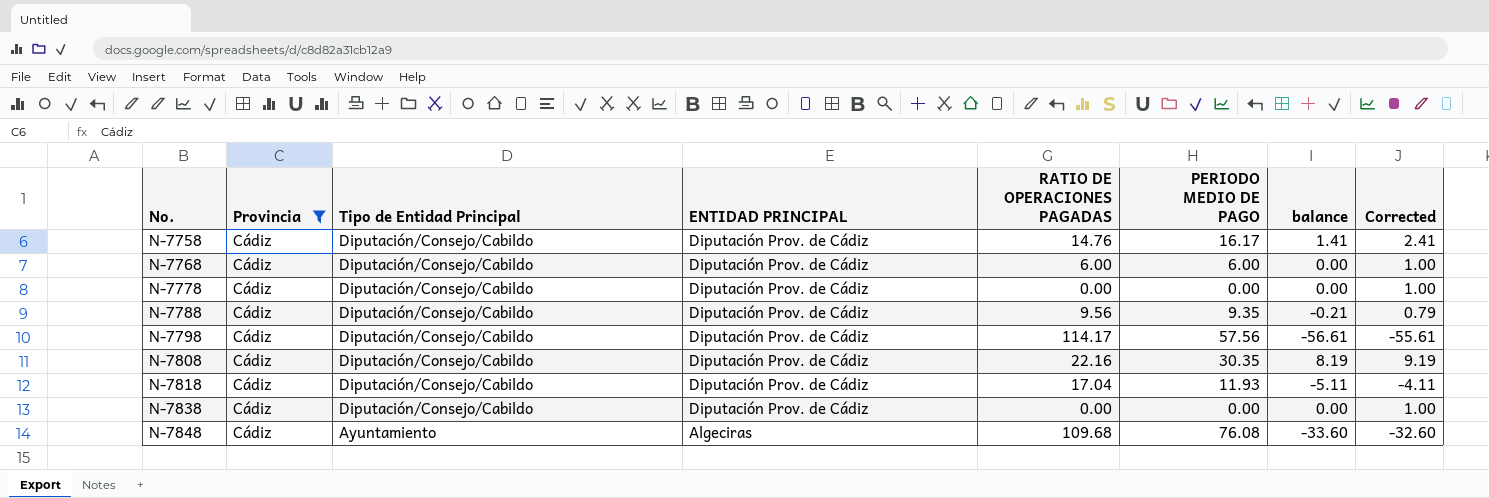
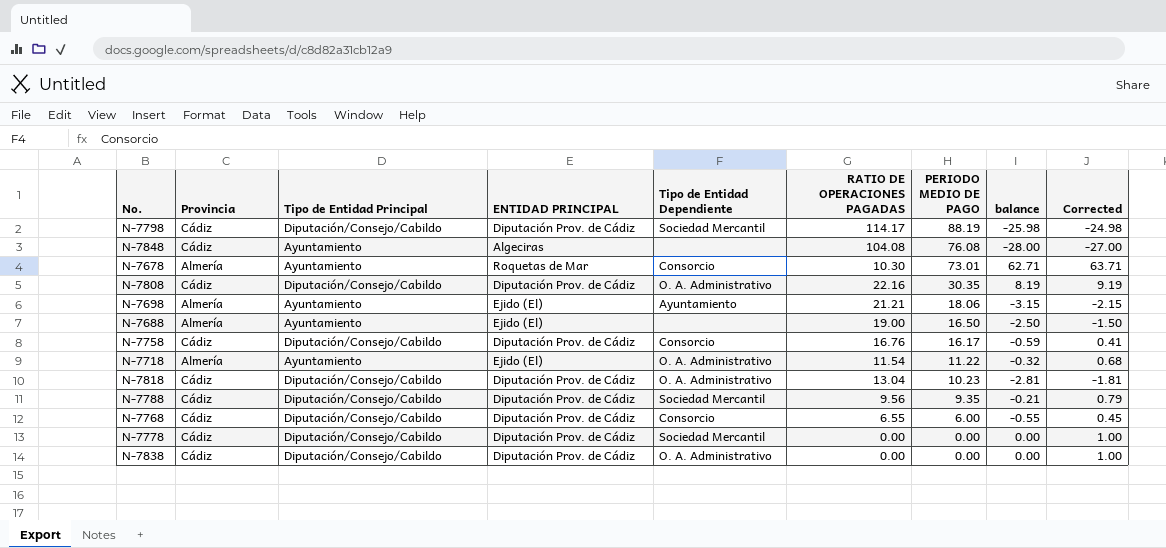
filter: Provincia = Cádiz -> none
row order: No. ascending -> PERIODO MEDIO DE PAGO descending
column Tipo de Entidad Dependiente | position: none -> 5
N-7798 | PERIODO MEDIO DE PAGO: 57.56 -> 88.19
N-7798 | balance: -56.61 -> -25.98
N-7798 | Corrected: -55.61 -> -24.98
N-7848 | RATIO DE OPERACIONES PAGADAS: 109.68 -> 104.08
N-7848 | balance: -33.60 -> -28.00
N-7848 | Corrected: -32.60 -> -27.00
N-7758 | RATIO DE OPERACIONES PAGADAS: 14.76 -> 16.76
N-7758 | balance: 1.41 -> -0.59
N-7758 | Corrected: 2.41 -> 0.41
N-7818 | RATIO DE OPERACIONES PAGADAS: 17.04 -> 13.04
N-7818 | PERIODO MEDIO DE PAGO: 11.93 -> 10.23
N-7818 | balance: -5.11 -> -2.81
N-7818 | Corrected: -4.11 -> -1.81
N-7768 | RATIO DE OPERACIONES PAGADAS: 6.00 -> 6.55
N-7768 | balance: 0.00 -> -0.55
N-7768 | Corrected: 1.00 -> 0.45

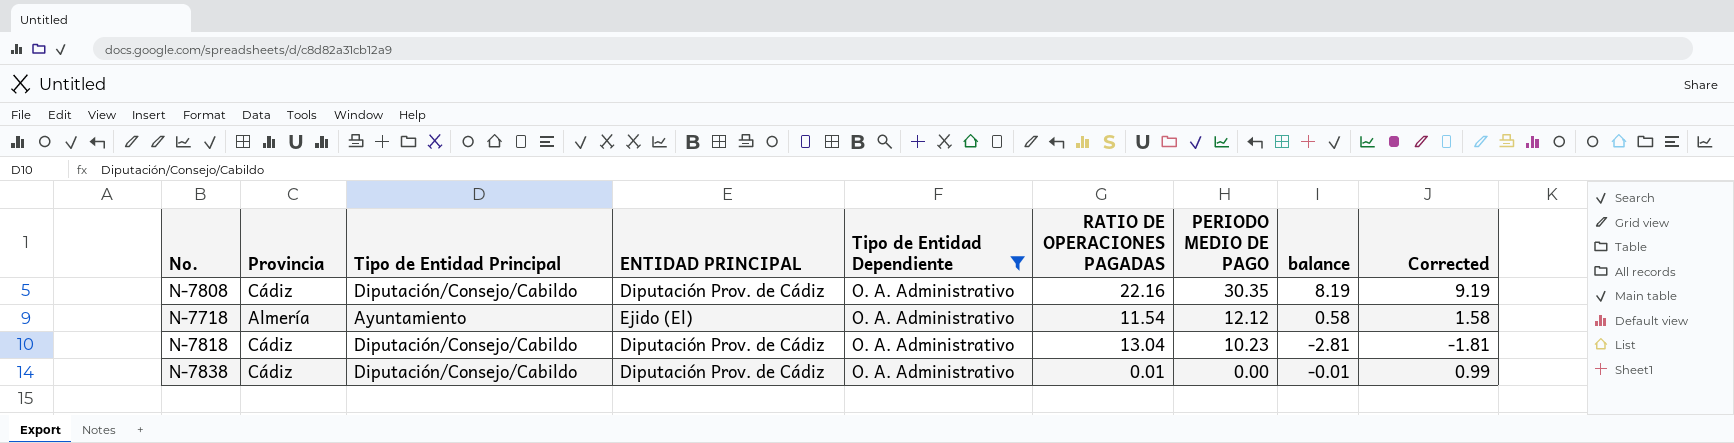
filter: none -> Tipo de Entidad Dependiente = O. A. Administrativo
N-7718 | PERIODO MEDIO DE PAGO: 11.22 -> 12.12
N-7718 | balance: -0.32 -> 0.58
N-7718 | Corrected: 0.68 -> 1.58
N-7838 | RATIO DE OPERACIONES PAGADAS: 0.00 -> 0.01
N-7838 | balance: 0.00 -> -0.01
N-7838 | Corrected: 1.00 -> 0.99

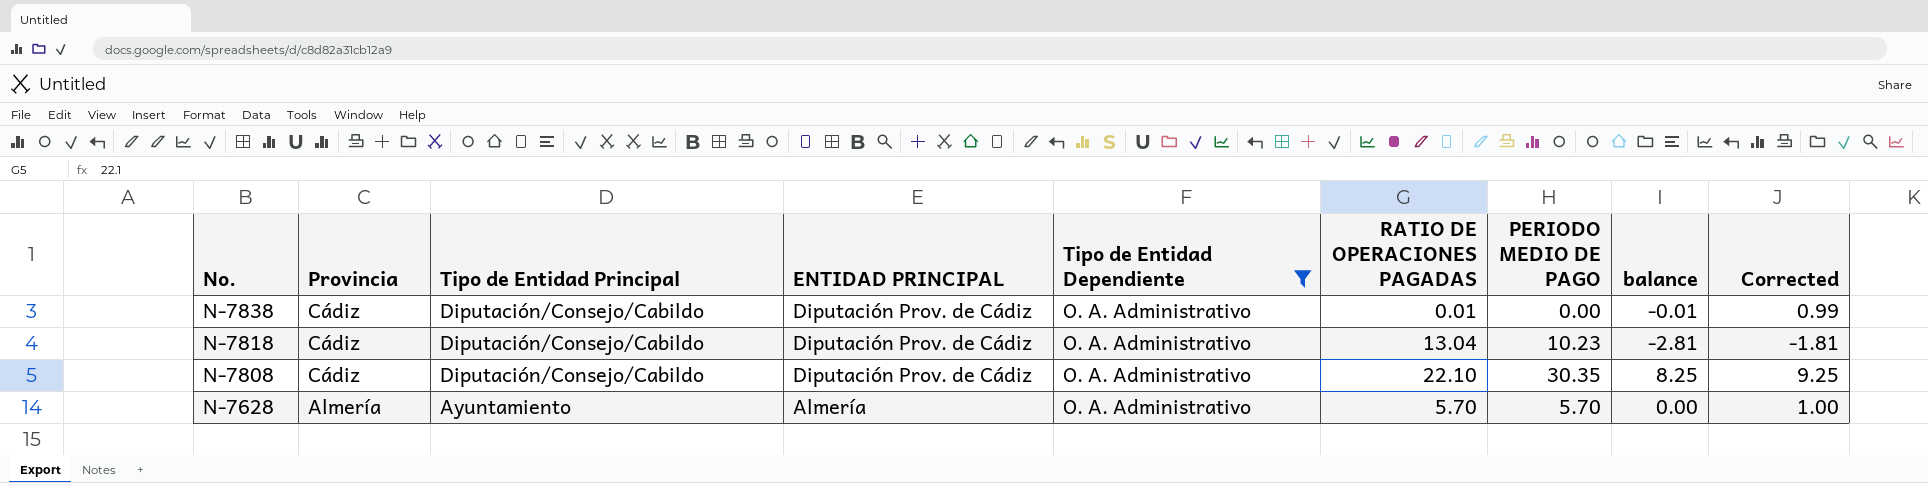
row order: PERIODO MEDIO DE PAGO descending -> No. descending
row N-7718: Almería | Ayuntamiento | Ejido (El) | O. A. Administrativo | 11.54 | 12.12 | 0.58 | 1.58 -> none
N-7808 | RATIO DE OPERACIONES PAGADAS: 22.16 -> 22.10
N-7808 | balance: 8.19 -> 8.25
N-7808 | Corrected: 9.19 -> 9.25
row N-7628: none -> Almería | Ayuntamiento | Almería | O. A. Administrativo | 5.70 | 5.70 | 0.00 | 1.00

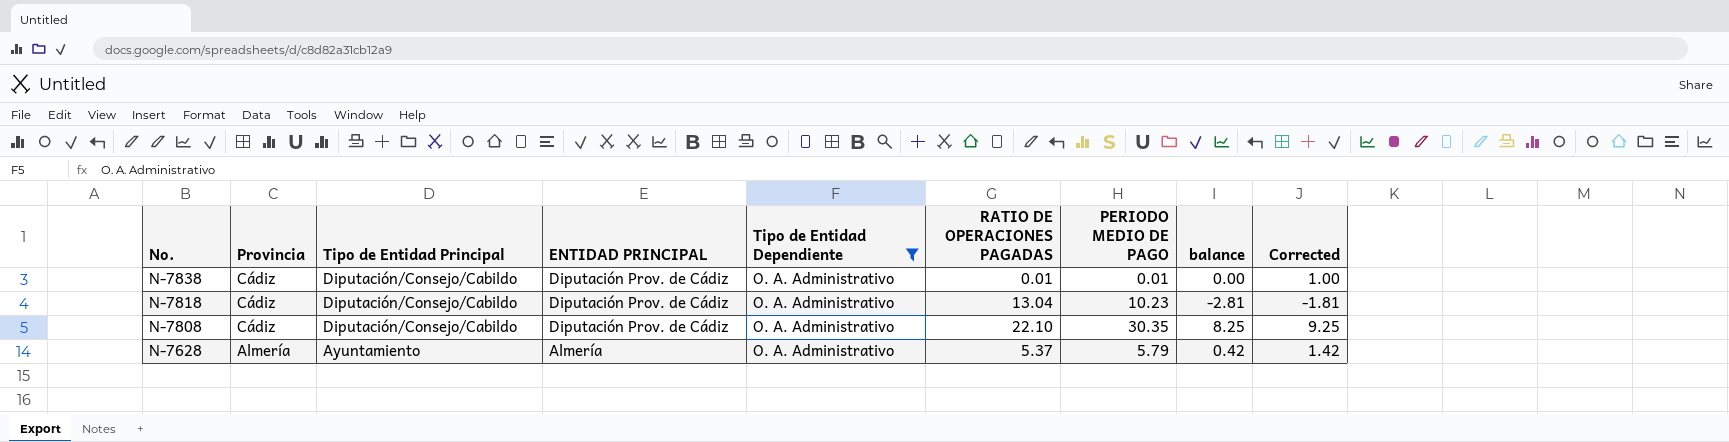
N-7838 | PERIODO MEDIO DE PAGO: 0.00 -> 0.01
N-7838 | balance: -0.01 -> 0.00
N-7838 | Corrected: 0.99 -> 1.00
N-7628 | RATIO DE OPERACIONES PAGADAS: 5.70 -> 5.37
N-7628 | PERIODO MEDIO DE PAGO: 5.70 -> 5.79
N-7628 | balance: 0.00 -> 0.42
N-7628 | Corrected: 1.00 -> 1.42

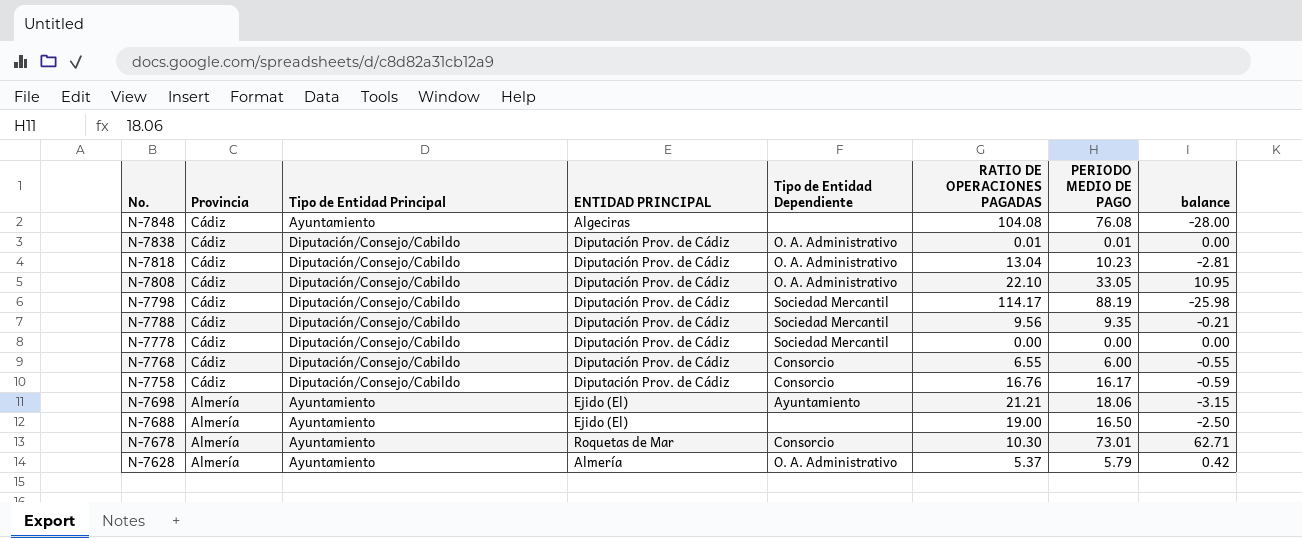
filter: Tipo de Entidad Dependiente = O. A. Administrativo -> none
column Corrected | formula: [balance] + 1 -> none
N-7808 | PERIODO MEDIO DE PAGO: 30.35 -> 33.05
N-7808 | balance: 8.25 -> 10.95

